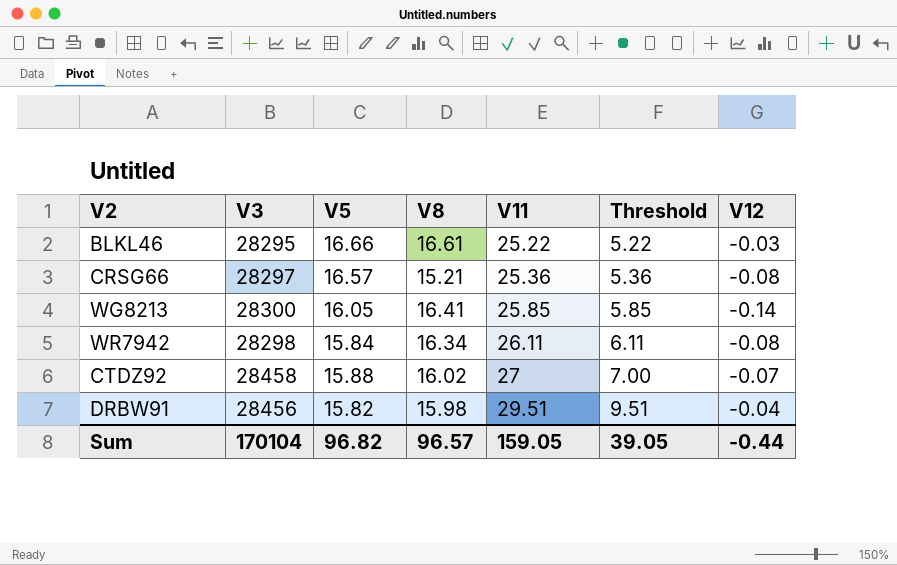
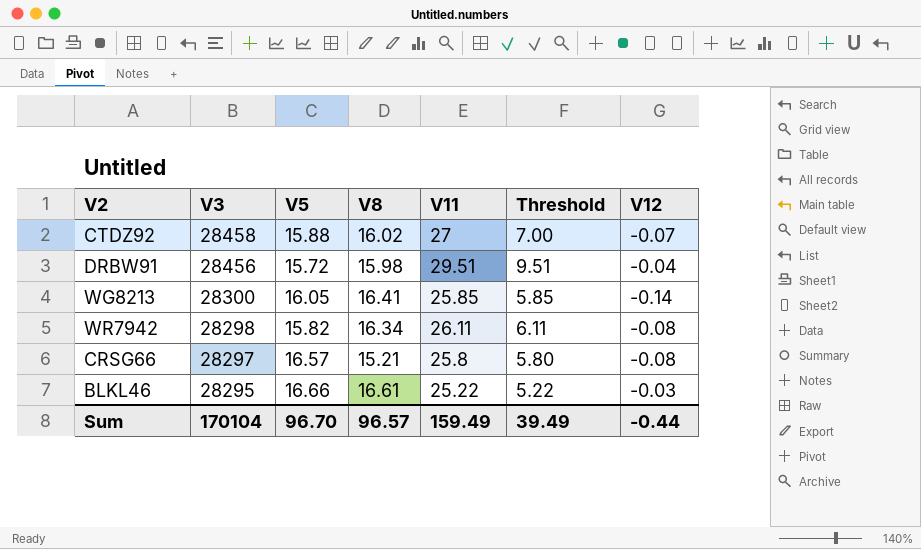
row order: V11 ascending -> V3 descending
DRBW91 | V5: 15.82 -> 15.72
WR7942 | V5: 15.84 -> 15.82
CRSG66 | V11: 25.36 -> 25.8
CRSG66 | Threshold: 5.36 -> 5.80
Sum | V5: 96.82 -> 96.70
Sum | V11: 159.05 -> 159.49
Sum | Threshold: 39.05 -> 39.49

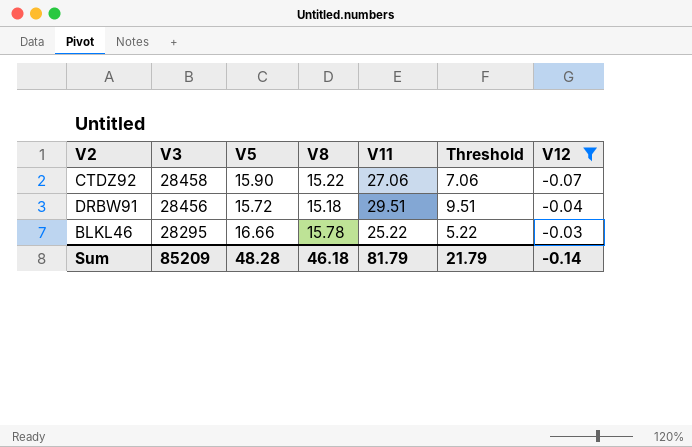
filter: none -> V12 >= -0.07
CTDZ92 | V5: 15.88 -> 15.90
CTDZ92 | V8: 16.02 -> 15.22
CTDZ92 | V11: 27 -> 27.06
CTDZ92 | Threshold: 7.00 -> 7.06
DRBW91 | V8: 15.98 -> 15.18
BLKL46 | V8: 16.61 -> 15.78
Sum | V3: 170104 -> 85209
Sum | V5: 96.70 -> 48.28
Sum | V8: 96.57 -> 46.18
Sum | V11: 159.49 -> 81.79
Sum | Threshold: 39.49 -> 21.79
Sum | V12: -0.44 -> -0.14

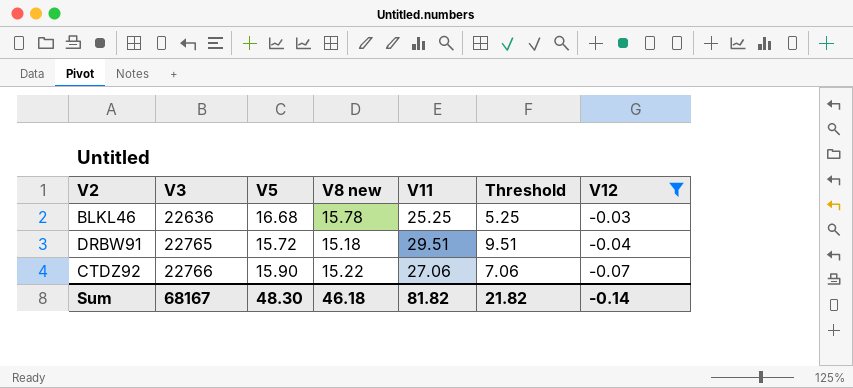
row order: V3 descending -> V3 ascending
column name: V8 -> V8 new
BLKL46 | V3: 28295 -> 22636
BLKL46 | V5: 16.66 -> 16.68
BLKL46 | V11: 25.22 -> 25.25
BLKL46 | Threshold: 5.22 -> 5.25
DRBW91 | V3: 28456 -> 22765
CTDZ92 | V3: 28458 -> 22766
Sum | V3: 85209 -> 68167
Sum | V5: 48.28 -> 48.30
Sum | V11: 81.79 -> 81.82
Sum | Threshold: 21.79 -> 21.82

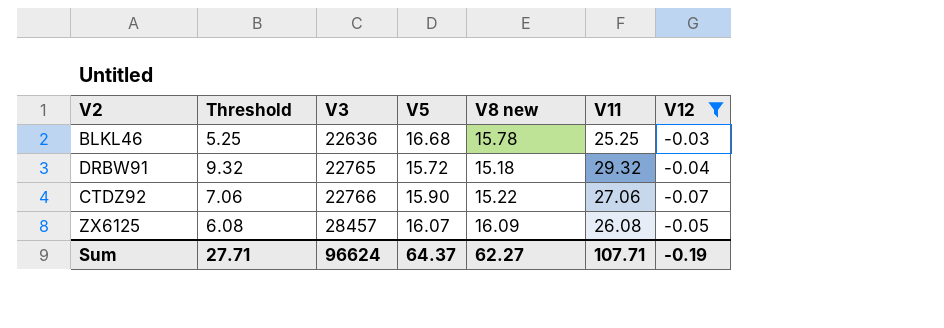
column Threshold | position: 6 -> 2
DRBW91 | Threshold: 9.51 -> 9.32
DRBW91 | V11: 29.51 -> 29.32
row ZX6125: none -> 6.08 | 28457 | 16.07 | 16.09 | 26.08 | -0.05
Sum | Threshold: 21.82 -> 27.71
Sum | V3: 68167 -> 96624
Sum | V5: 48.30 -> 64.37
Sum | V8 new: 46.18 -> 62.27
Sum | V11: 81.82 -> 107.71
Sum | V12: -0.14 -> -0.19

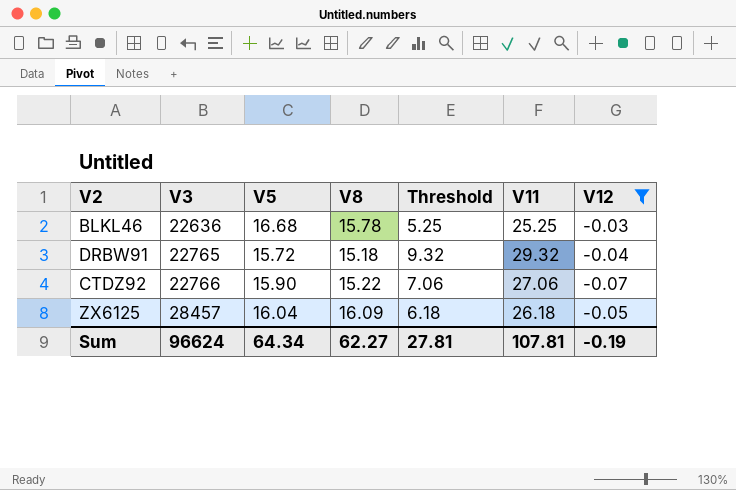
column name: V8 new -> V8
column Threshold | position: 2 -> 5
ZX6125 | V5: 16.07 -> 16.04
ZX6125 | Threshold: 6.08 -> 6.18
ZX6125 | V11: 26.08 -> 26.18
Sum | V5: 64.37 -> 64.34
Sum | Threshold: 27.71 -> 27.81
Sum | V11: 107.71 -> 107.81

